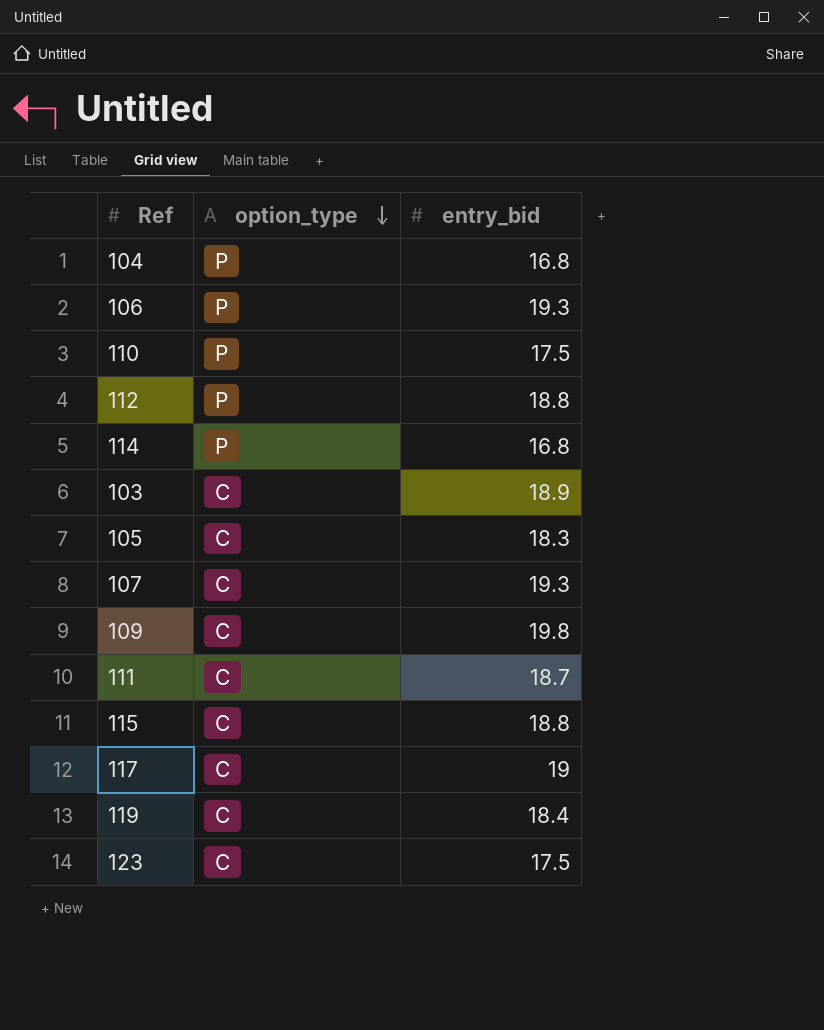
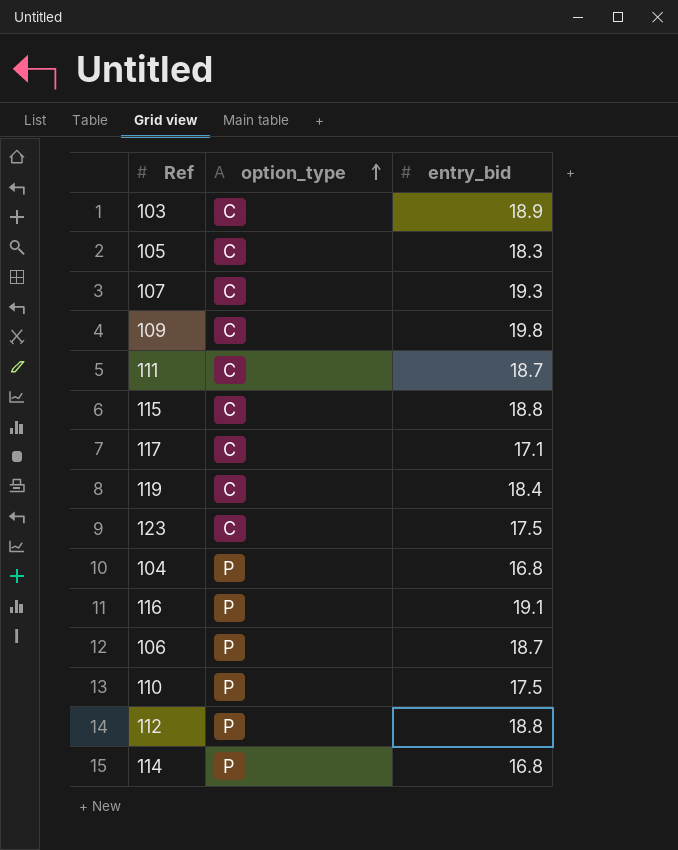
row order: option_type descending -> option_type ascending
117 | entry_bid: 19 -> 17.1
row 116: none -> P | 19.1
106 | entry_bid: 19.3 -> 18.7

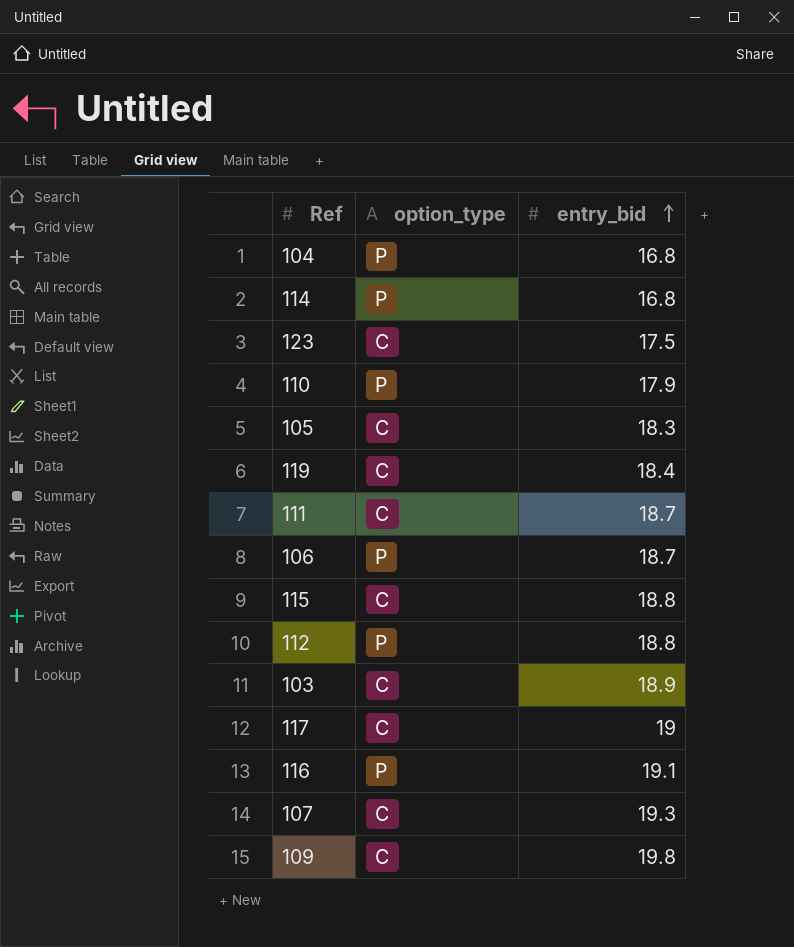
row order: option_type ascending -> entry_bid ascending
110 | entry_bid: 17.5 -> 17.9
117 | entry_bid: 17.1 -> 19

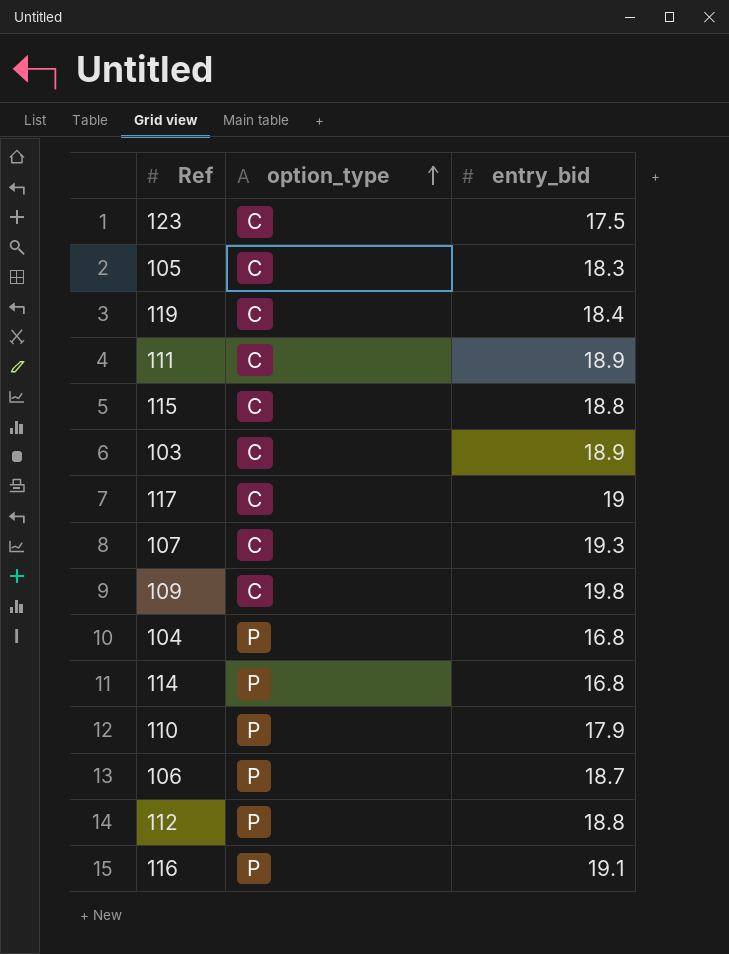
row order: entry_bid ascending -> option_type ascending
111 | entry_bid: 18.7 -> 18.9

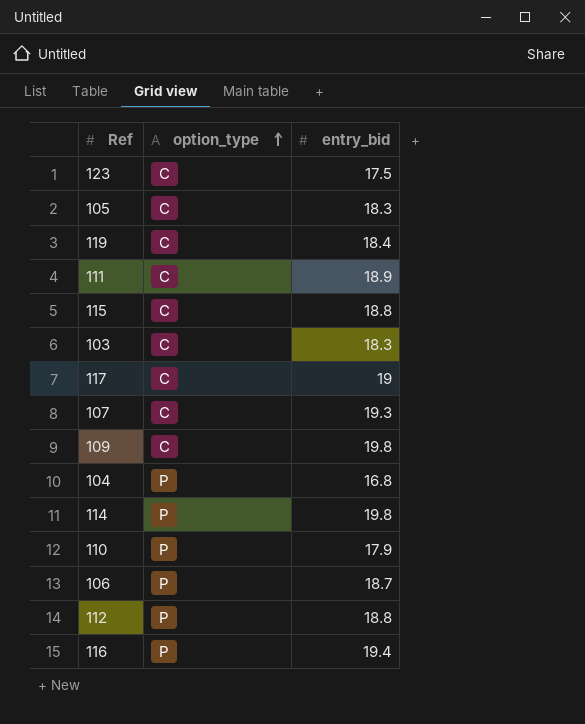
103 | entry_bid: 18.9 -> 18.3
114 | entry_bid: 16.8 -> 19.8
116 | entry_bid: 19.1 -> 19.4

